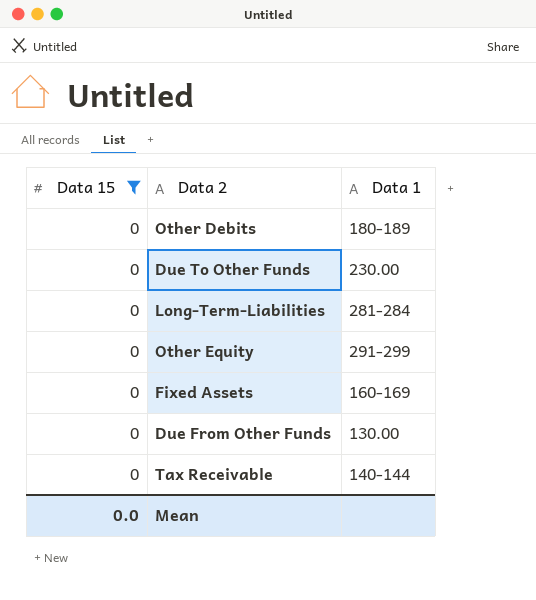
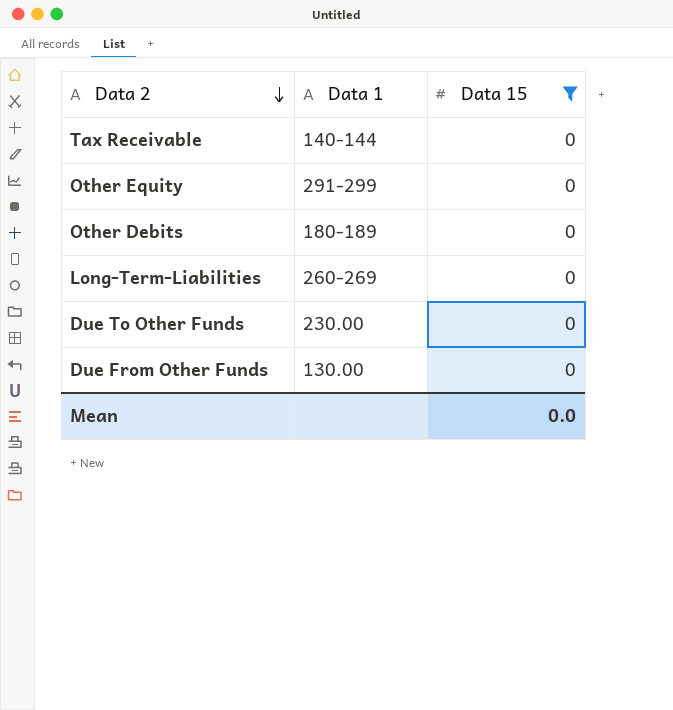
row order: none -> Data 2 descending
column Data 15 | position: 1 -> 3
row Fixed Assets: 0 | 160-169 -> none
Long-Term-Liabilities | Data 1: 281-284 -> 260-269

